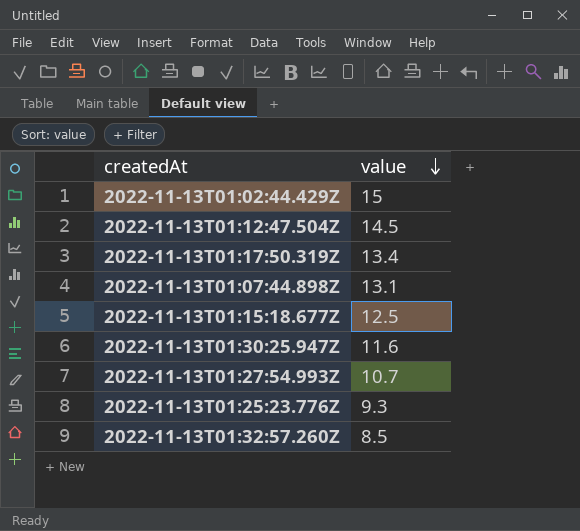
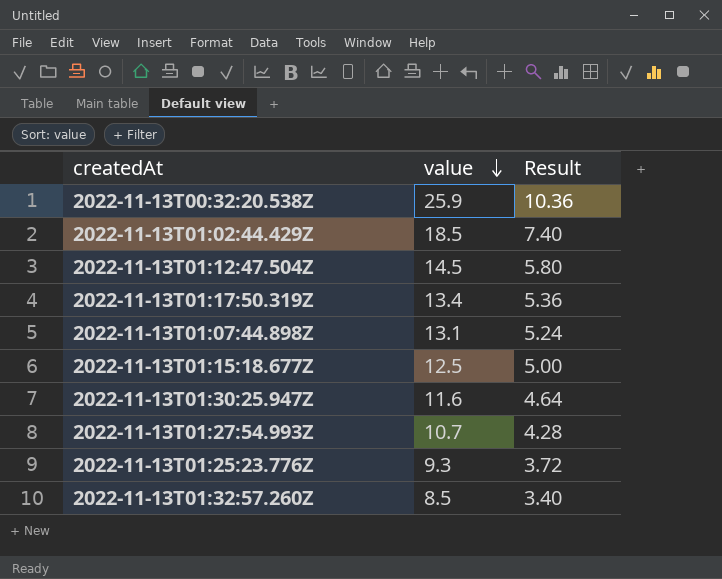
column Result | formula: none -> [value] * 0.4
row 2022-11-13T00:32:20.538Z: none -> 25.9 | 10.36
2022-11-13T01:02:44.429Z | value: 15 -> 18.5

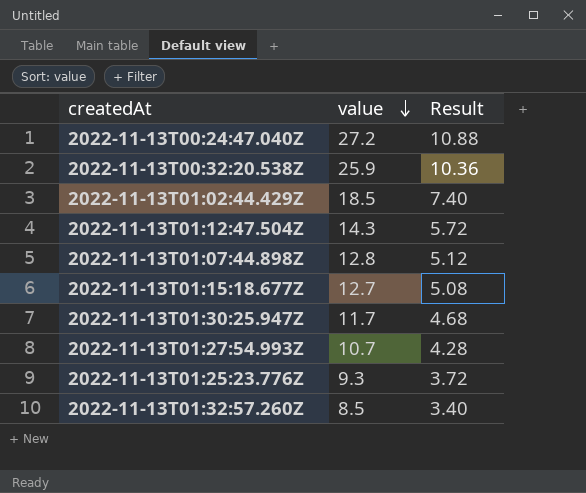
row 2022-11-13T01:17:50.319Z: 13.4 | 5.36 -> none
row 2022-11-13T00:24:47.040Z: none -> 27.2 | 10.88
2022-11-13T01:12:47.504Z | value: 14.5 -> 14.3
2022-11-13T01:12:47.504Z | Result: 5.80 -> 5.72
2022-11-13T01:07:44.898Z | value: 13.1 -> 12.8
2022-11-13T01:07:44.898Z | Result: 5.24 -> 5.12
2022-11-13T01:15:18.677Z | value: 12.5 -> 12.7
2022-11-13T01:15:18.677Z | Result: 5.00 -> 5.08
2022-11-13T01:30:25.947Z | value: 11.6 -> 11.7
2022-11-13T01:30:25.947Z | Result: 4.64 -> 4.68

